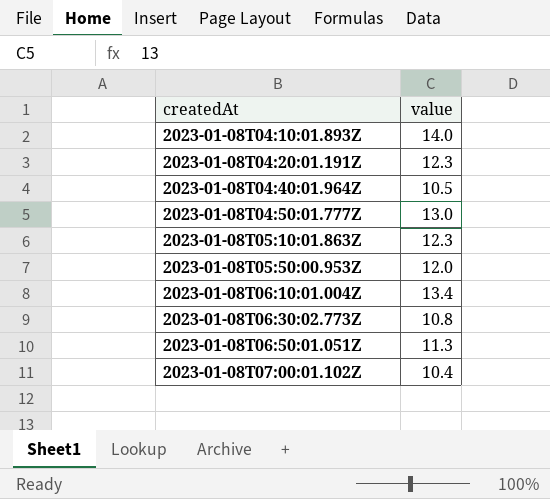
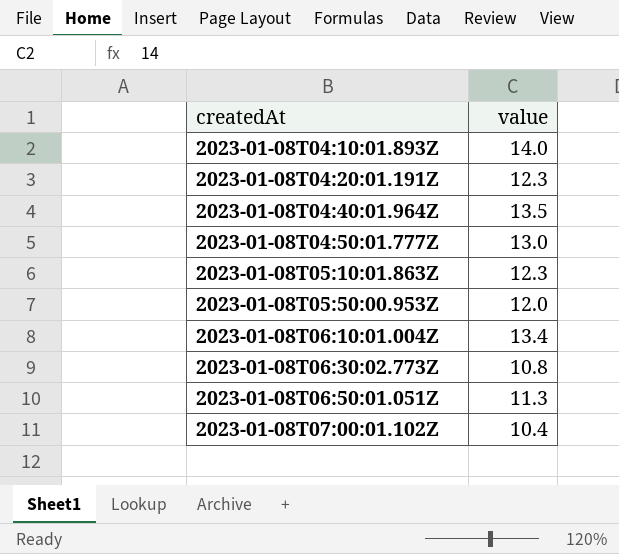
2023-01-08T04:40:01.964Z | value: 10.5 -> 13.5

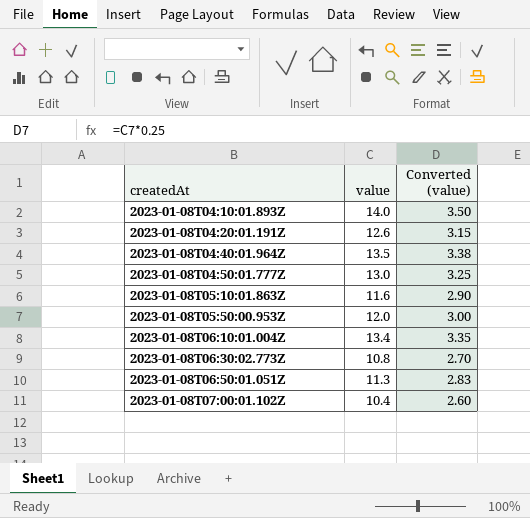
column Converted (value) | formula: none -> [value] * 0.25
2023-01-08T04:20:01.191Z | value: 12.3 -> 12.6
2023-01-08T05:10:01.863Z | value: 12.3 -> 11.6

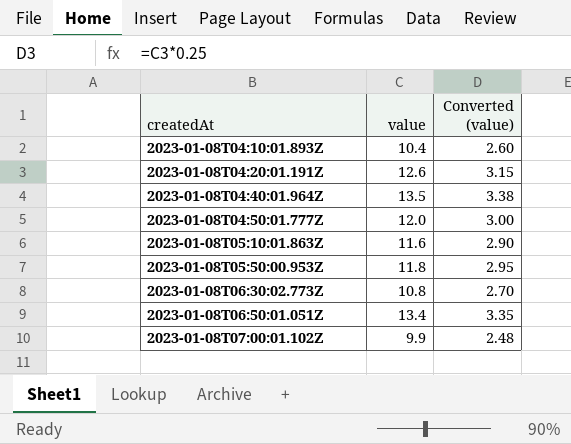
row 2023-01-08T06:10:01.004Z: 13.4 | 3.35 -> none
2023-01-08T04:10:01.893Z | value: 14.0 -> 10.4
2023-01-08T04:10:01.893Z | Converted (value): 3.50 -> 2.60
2023-01-08T04:50:01.777Z | value: 13.0 -> 12.0
2023-01-08T04:50:01.777Z | Converted (value): 3.25 -> 3.00
2023-01-08T05:50:00.953Z | value: 12.0 -> 11.8
2023-01-08T05:50:00.953Z | Converted (value): 3.00 -> 2.95
2023-01-08T06:50:01.051Z | value: 11.3 -> 13.4
2023-01-08T06:50:01.051Z | Converted (value): 2.83 -> 3.35
2023-01-08T07:00:01.102Z | value: 10.4 -> 9.9
2023-01-08T07:00:01.102Z | Converted (value): 2.60 -> 2.48

